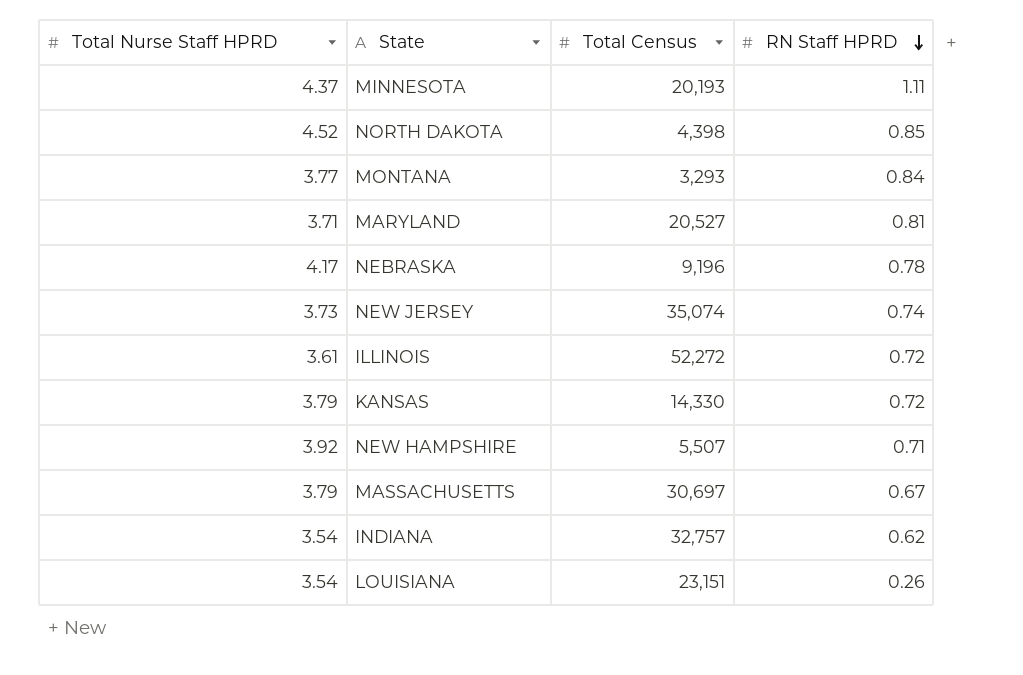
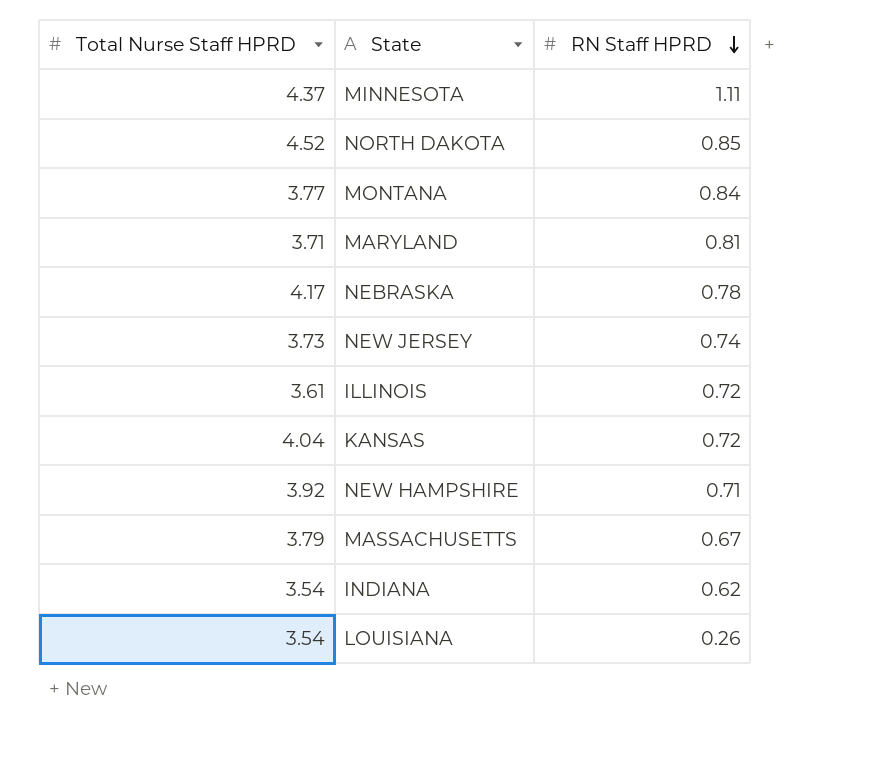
column Total Census | position: 3 -> none
KANSAS | Total Nurse Staff HPRD: 3.79 -> 4.04

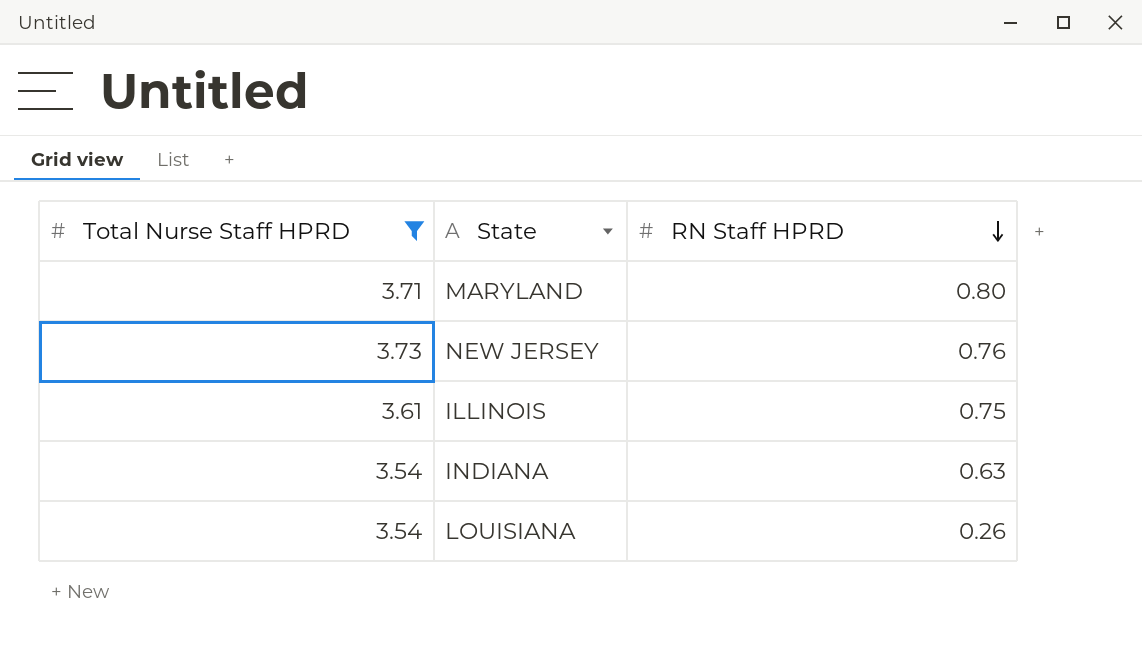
filter: none -> Total Nurse Staff HPRD <= 3.73
MARYLAND | RN Staff HPRD: 0.81 -> 0.80
NEW JERSEY | RN Staff HPRD: 0.74 -> 0.76
ILLINOIS | RN Staff HPRD: 0.72 -> 0.75
INDIANA | RN Staff HPRD: 0.62 -> 0.63

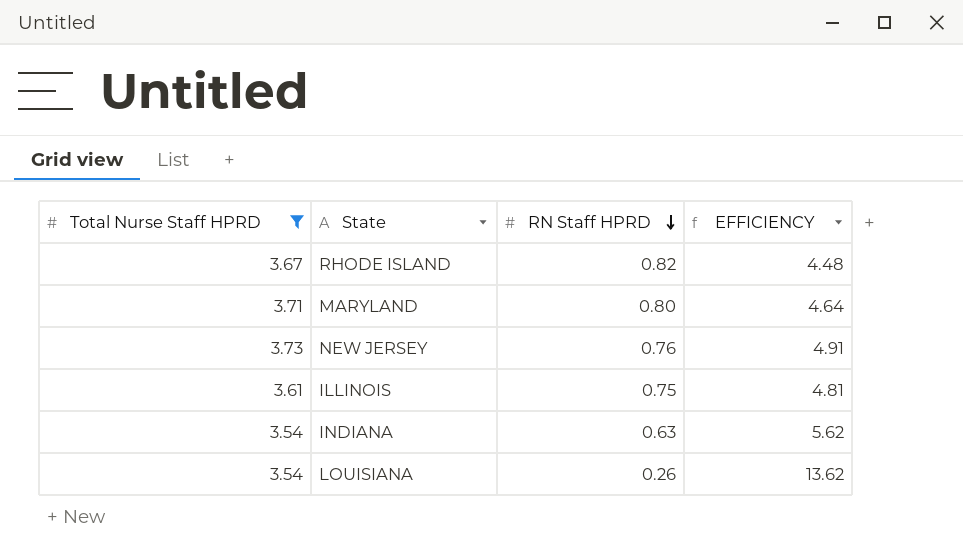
column EFFICIENCY | formula: none -> [Total Nurse Staff HPRD] / [RN Staff HPRD]
row RHODE ISLAND: none -> 3.67 | 0.82 | 4.48

